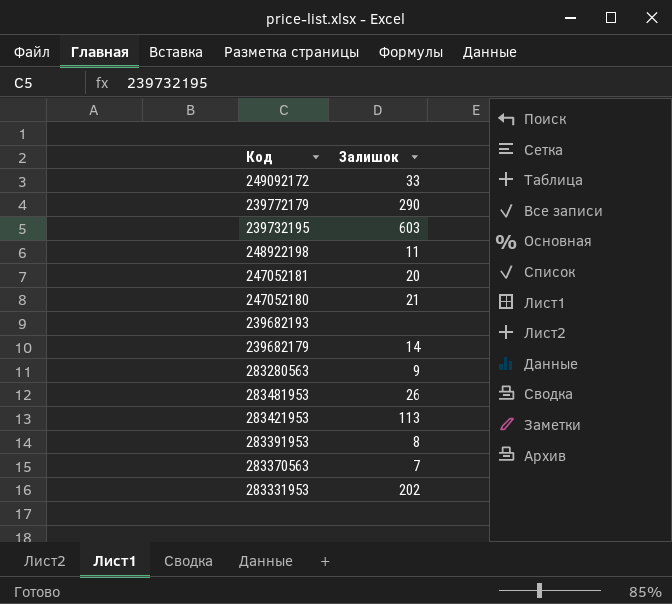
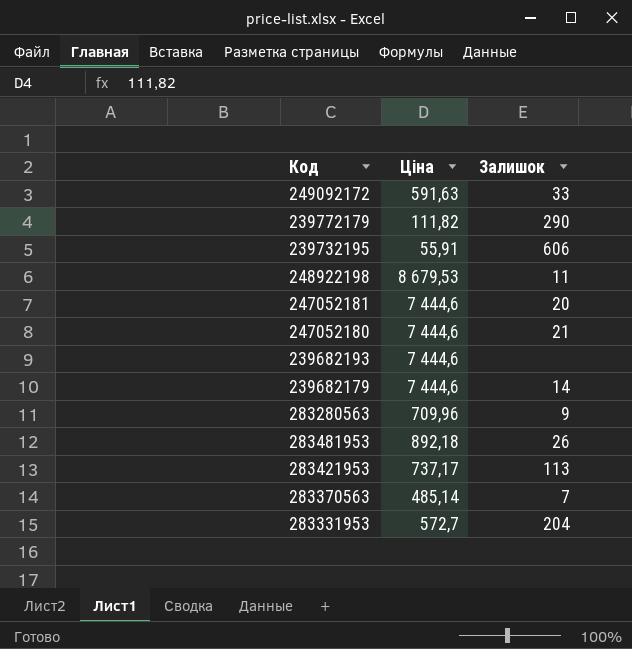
column Ціна | position: none -> 2
row 283391953: 8 -> none
239732195 | Залишок: 603 -> 606
283331953 | Залишок: 202 -> 204

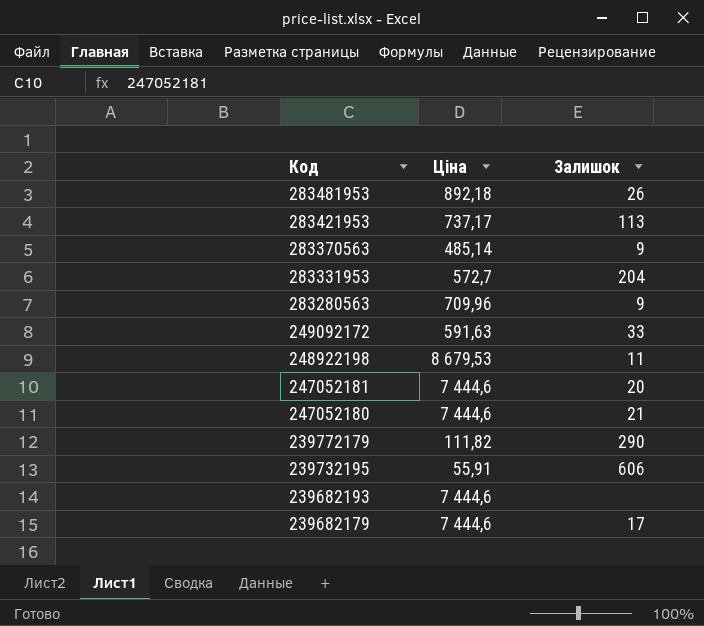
row order: none -> Код descending
283370563 | Залишок: 7 -> 9
239682179 | Залишок: 14 -> 17

